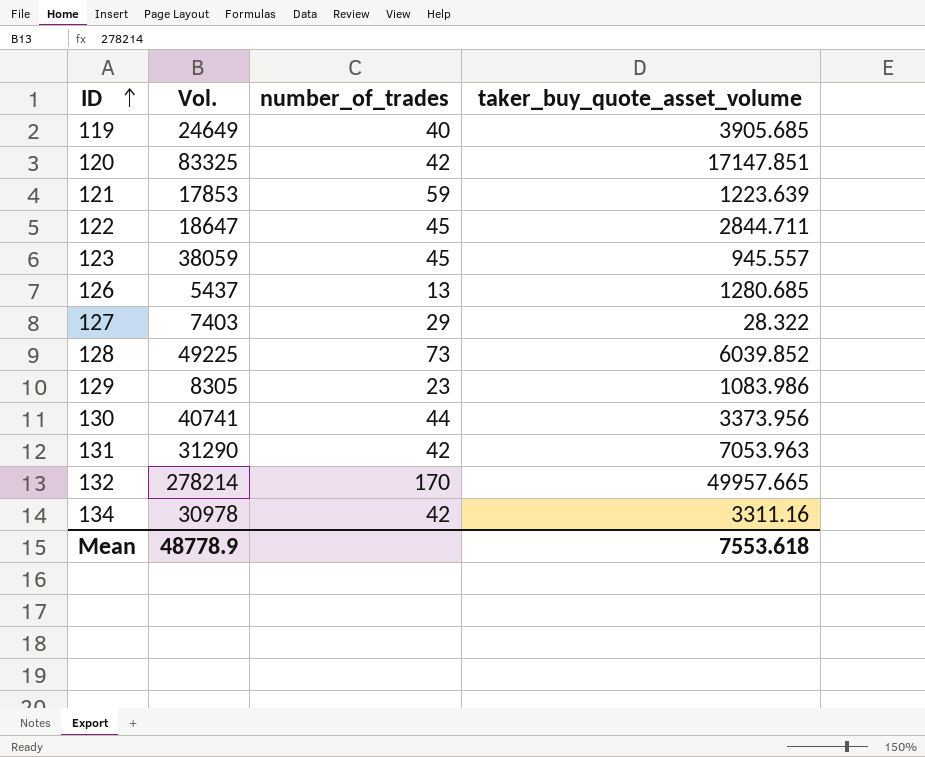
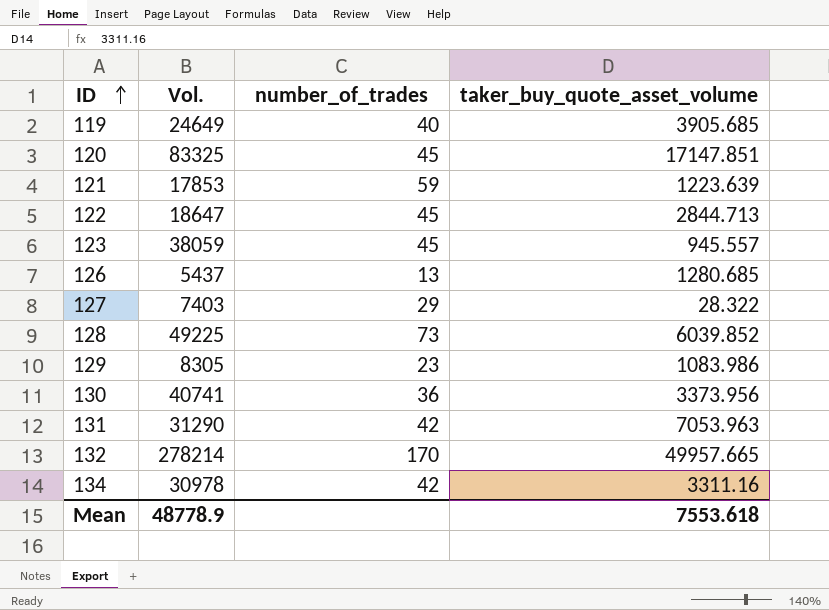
120 | number_of_trades: 42 -> 45
122 | taker_buy_quote_asset_volume: 2844.711 -> 2844.713
130 | number_of_trades: 44 -> 36

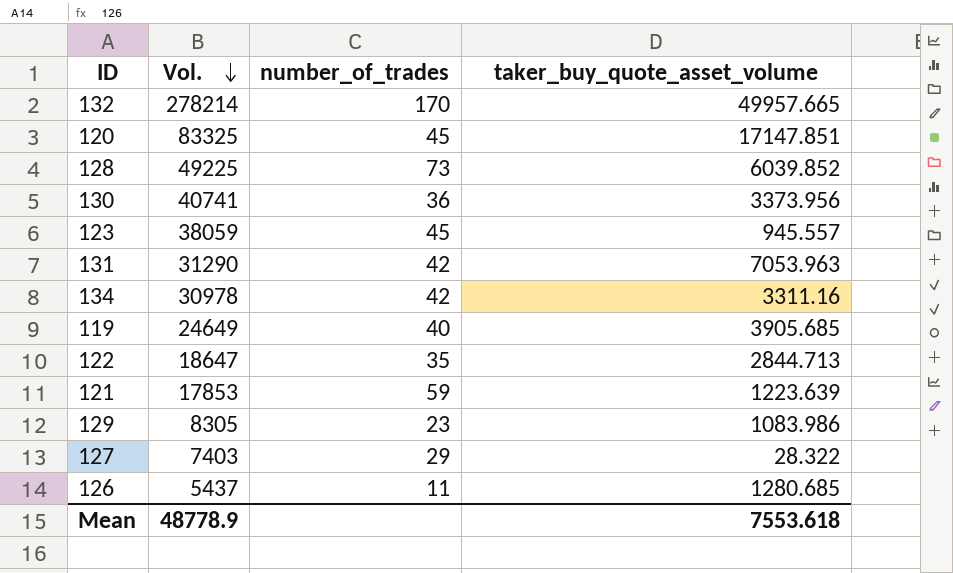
row order: ID ascending -> Vol. descending
122 | number_of_trades: 45 -> 35
126 | number_of_trades: 13 -> 11

